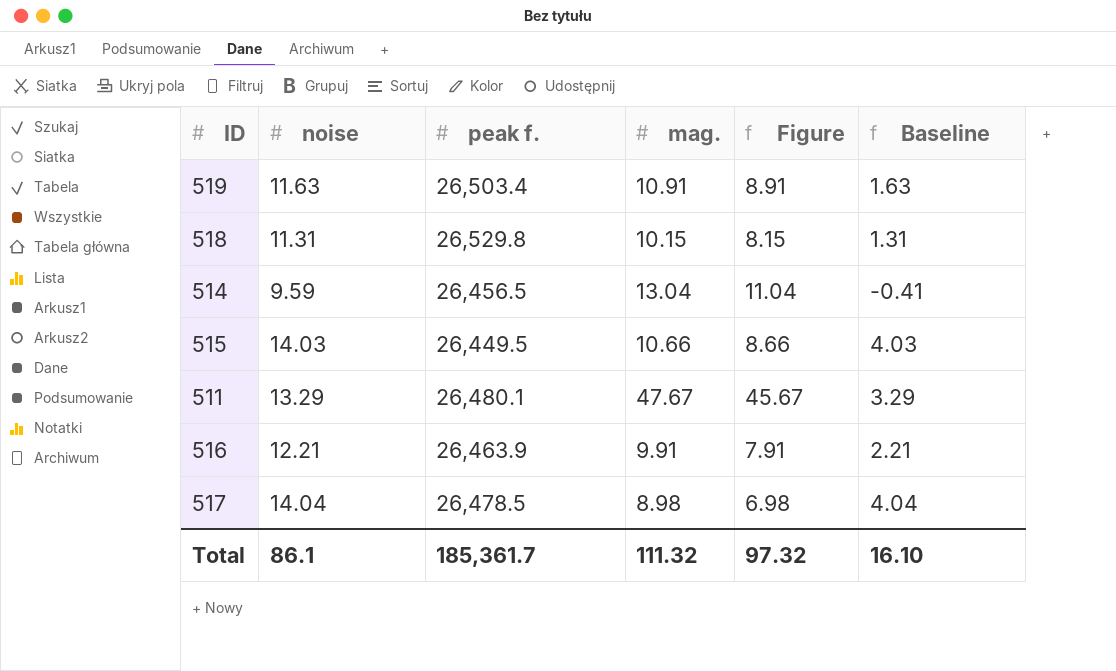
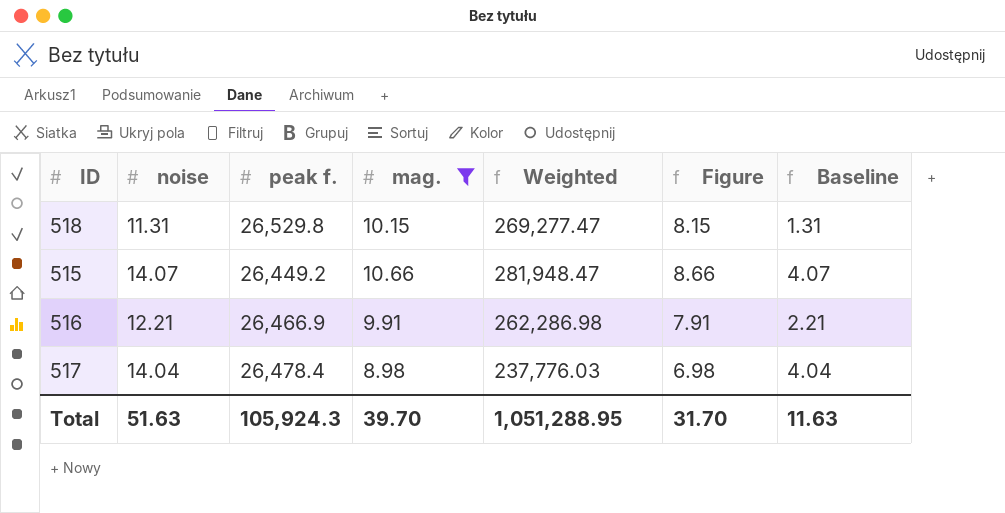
filter: none -> mag. <= 10.66
column Weighted | formula: none -> [peak f.] * [mag.]
515 | noise: 14.03 -> 14.07
515 | peak f.: 26,449.5 -> 26,449.2
515 | Baseline: 4.03 -> 4.07
516 | peak f.: 26,463.9 -> 26,466.9
517 | peak f.: 26,478.5 -> 26,478.4
Total | noise: 86.1 -> 51.63
Total | peak f.: 185,361.7 -> 105,924.3
Total | mag.: 111.32 -> 39.70
Total | Figure: 97.32 -> 31.70
Total | Baseline: 16.10 -> 11.63

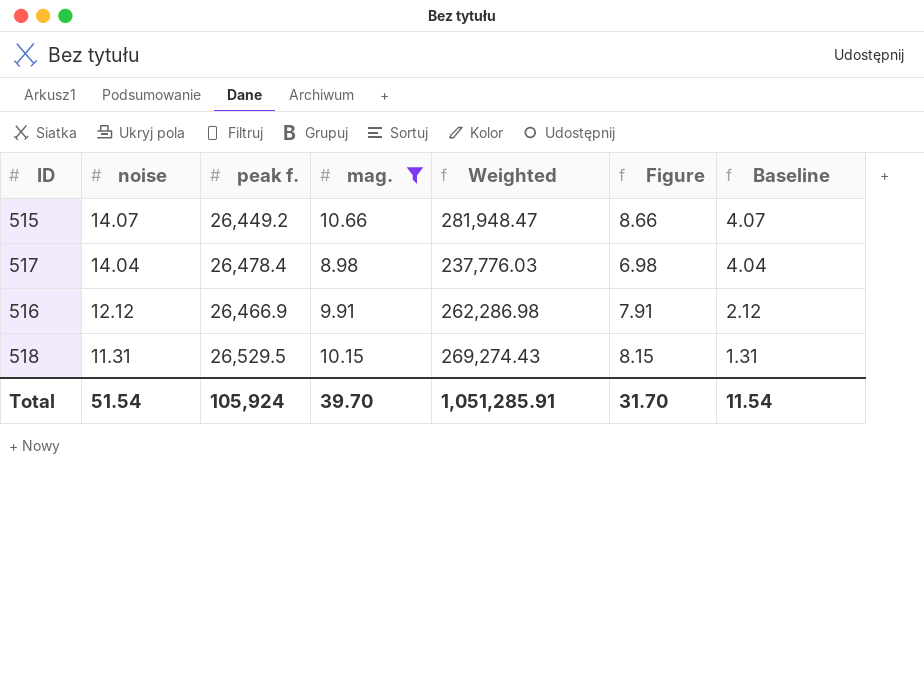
row order: none -> noise descending
516 | noise: 12.21 -> 12.12
516 | Baseline: 2.21 -> 2.12
518 | peak f.: 26,529.8 -> 26,529.5
518 | Weighted: 269,277.47 -> 269,274.43
Total | noise: 51.63 -> 51.54
Total | peak f.: 105,924.3 -> 105,924
Total | Weighted: 1,051,288.95 -> 1,051,285.91
Total | Baseline: 11.63 -> 11.54

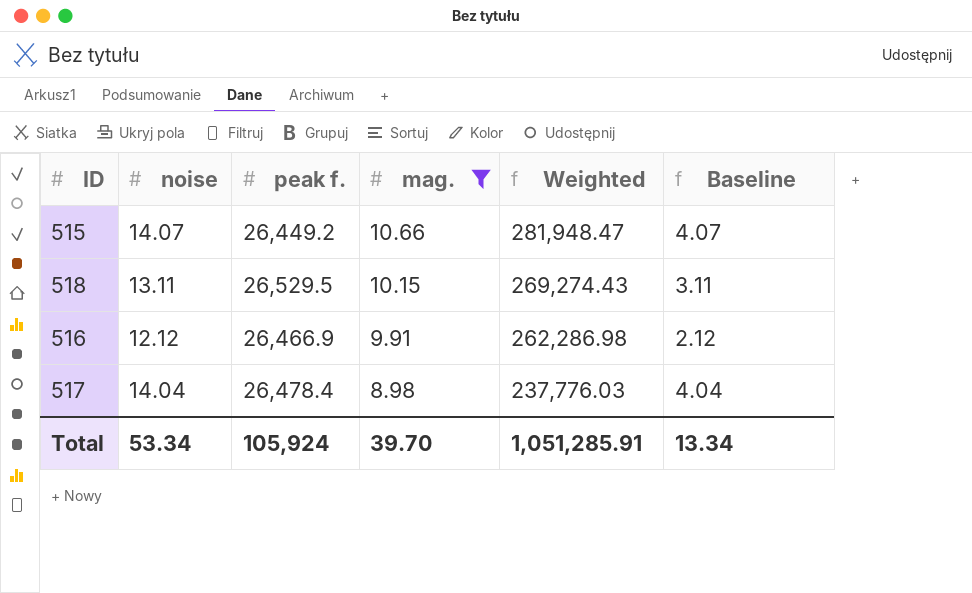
row order: noise descending -> mag. descending
column Figure | formula: [mag.] - 2 -> none
518 | noise: 11.31 -> 13.11
518 | Baseline: 1.31 -> 3.11
Total | noise: 51.54 -> 53.34
Total | Baseline: 11.54 -> 13.34

